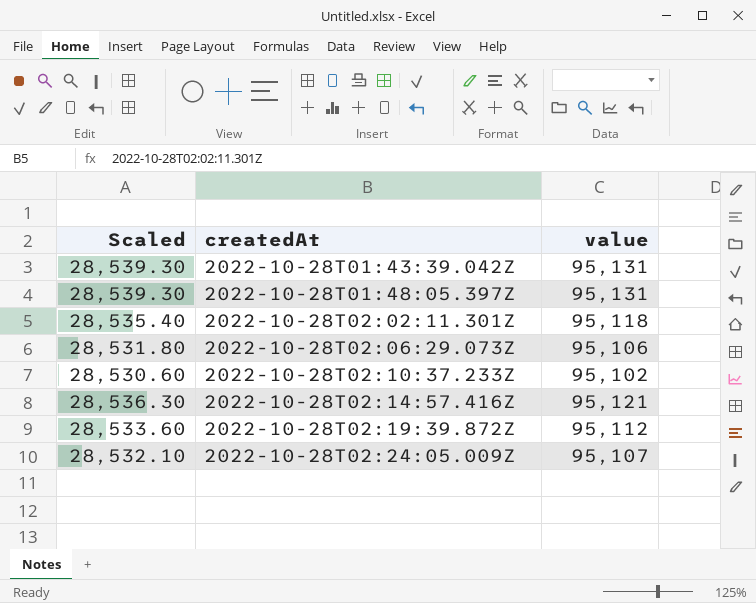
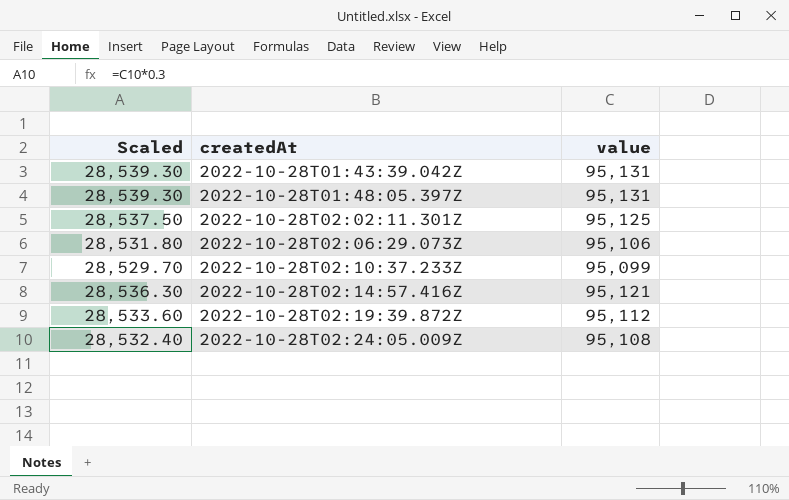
2022-10-28T02:02:11.301Z | Scaled: 28,535.40 -> 28,537.50
2022-10-28T02:02:11.301Z | value: 95,118 -> 95,125
2022-10-28T02:10:37.233Z | Scaled: 28,530.60 -> 28,529.70
2022-10-28T02:10:37.233Z | value: 95,102 -> 95,099
2022-10-28T02:24:05.009Z | Scaled: 28,532.10 -> 28,532.40
2022-10-28T02:24:05.009Z | value: 95,107 -> 95,108

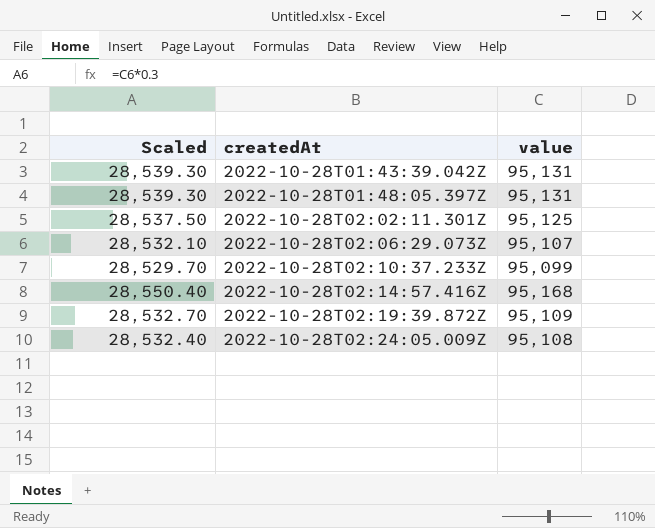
2022-10-28T02:06:29.073Z | Scaled: 28,531.80 -> 28,532.10
2022-10-28T02:06:29.073Z | value: 95,106 -> 95,107
2022-10-28T02:14:57.416Z | Scaled: 28,536.30 -> 28,550.40
2022-10-28T02:14:57.416Z | value: 95,121 -> 95,168
2022-10-28T02:19:39.872Z | Scaled: 28,533.60 -> 28,532.70
2022-10-28T02:19:39.872Z | value: 95,112 -> 95,109

